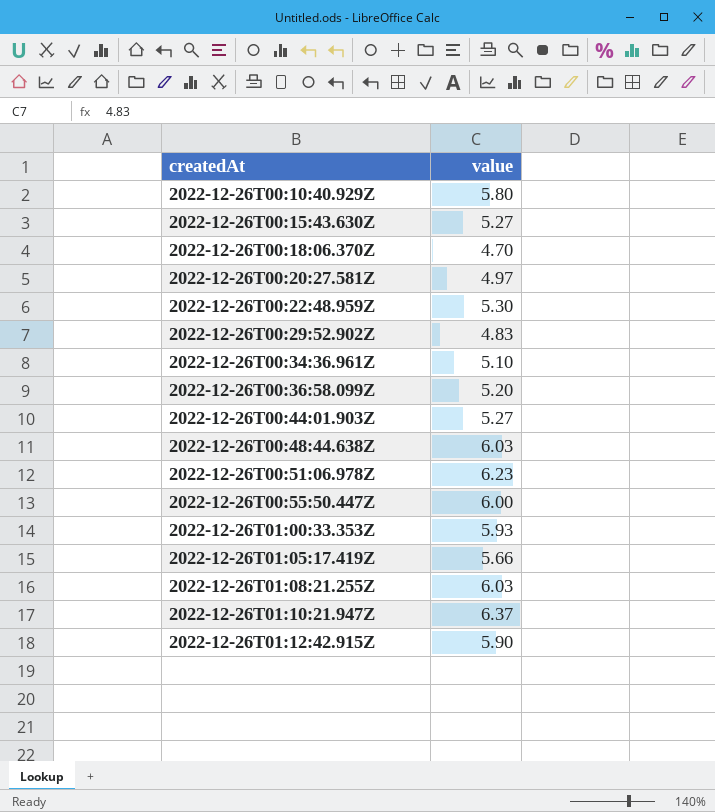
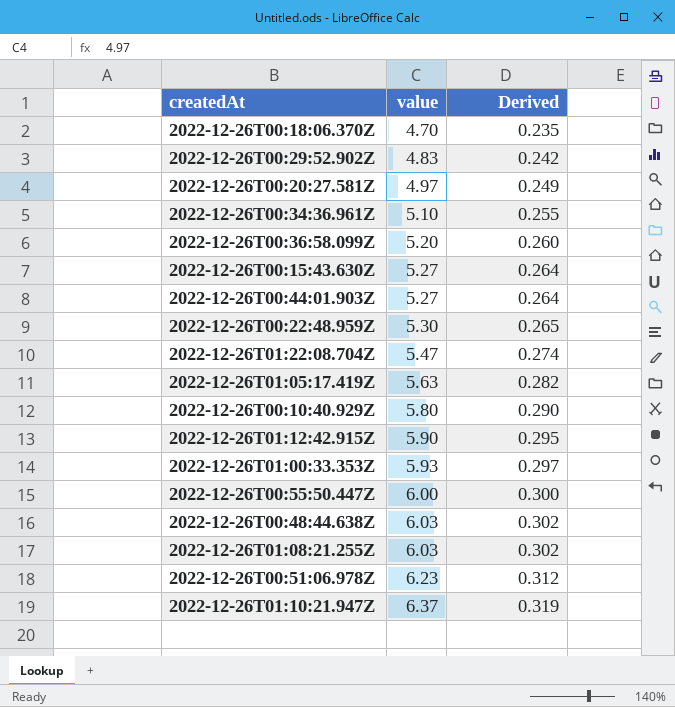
row order: createdAt ascending -> value ascending
column Derived | formula: none -> [value] * 0.05
row 2022-12-26T01:22:08.704Z: none -> 5.47 | 0.274
2022-12-26T01:05:17.419Z | value: 5.66 -> 5.63

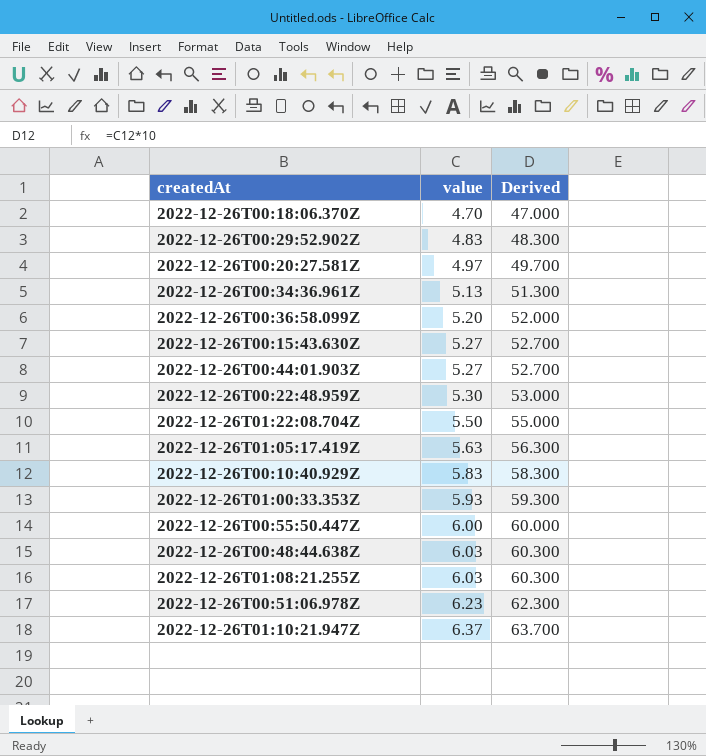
column Derived | formula: [value] * 0.05 -> [value] * 10
row 2022-12-26T01:12:42.915Z: 5.90 | 0.295 -> none
2022-12-26T00:34:36.961Z | value: 5.10 -> 5.13
2022-12-26T01:22:08.704Z | value: 5.47 -> 5.50
2022-12-26T00:10:40.929Z | value: 5.80 -> 5.83

